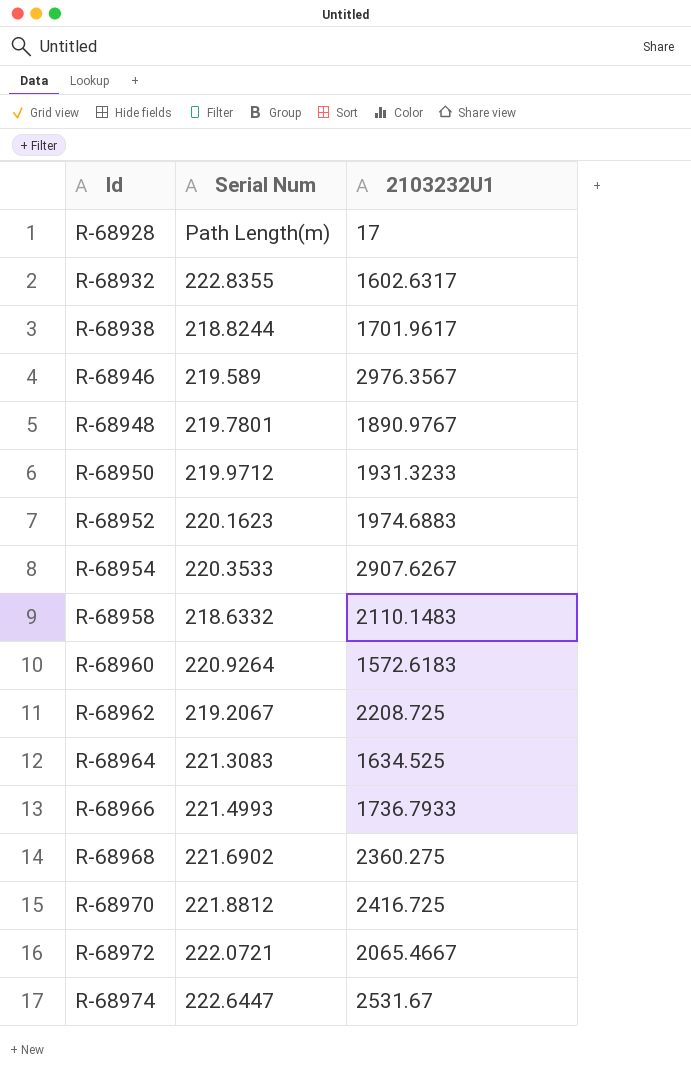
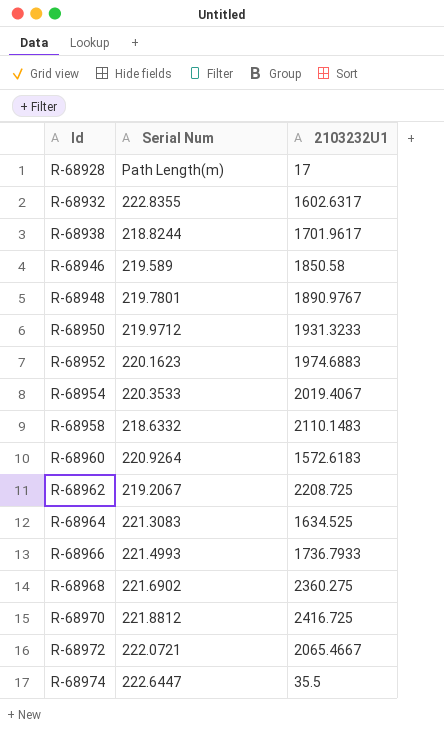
R-68946 | 2103232U1: 2976.3567 -> 1850.58
R-68954 | 2103232U1: 2907.6267 -> 2019.4067
R-68974 | 2103232U1: 2531.67 -> 35.5

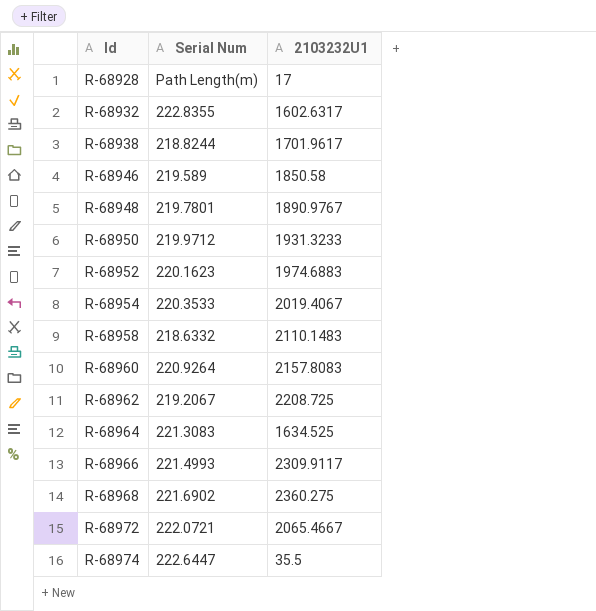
row R-68970: 221.8812 | 2416.725 -> none
R-68960 | 2103232U1: 1572.6183 -> 2157.8083
R-68966 | 2103232U1: 1736.7933 -> 2309.9117

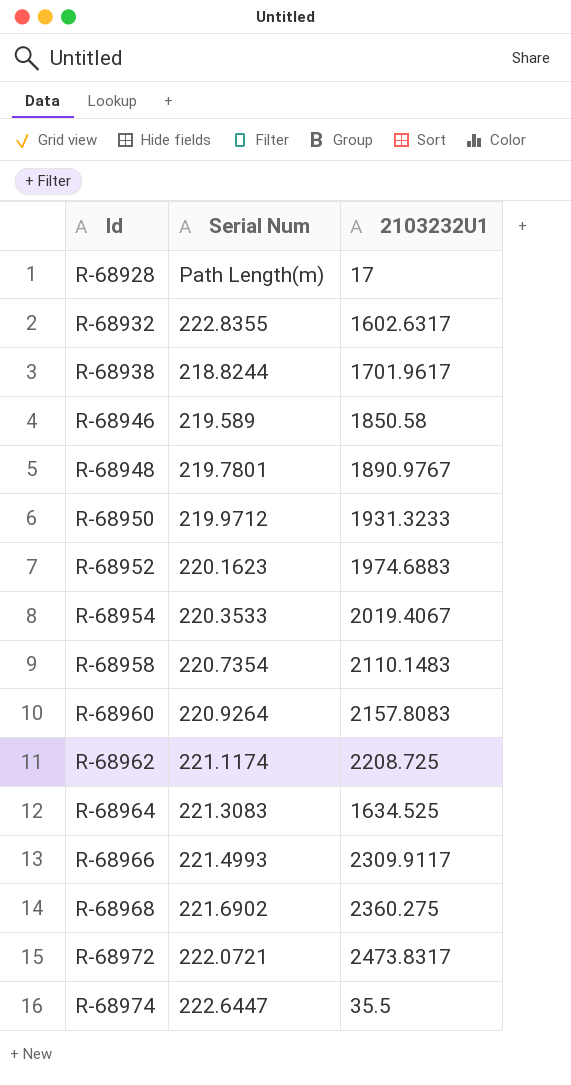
R-68958 | Serial Num: 218.6332 -> 220.7354
R-68962 | Serial Num: 219.2067 -> 221.1174
R-68972 | 2103232U1: 2065.4667 -> 2473.8317

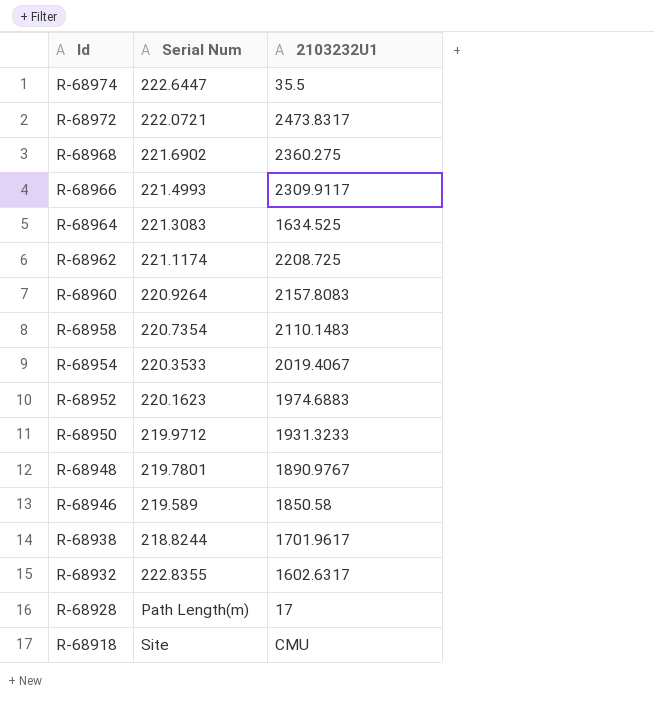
row order: Id ascending -> Id descending
row R-68918: none -> Site | CMU

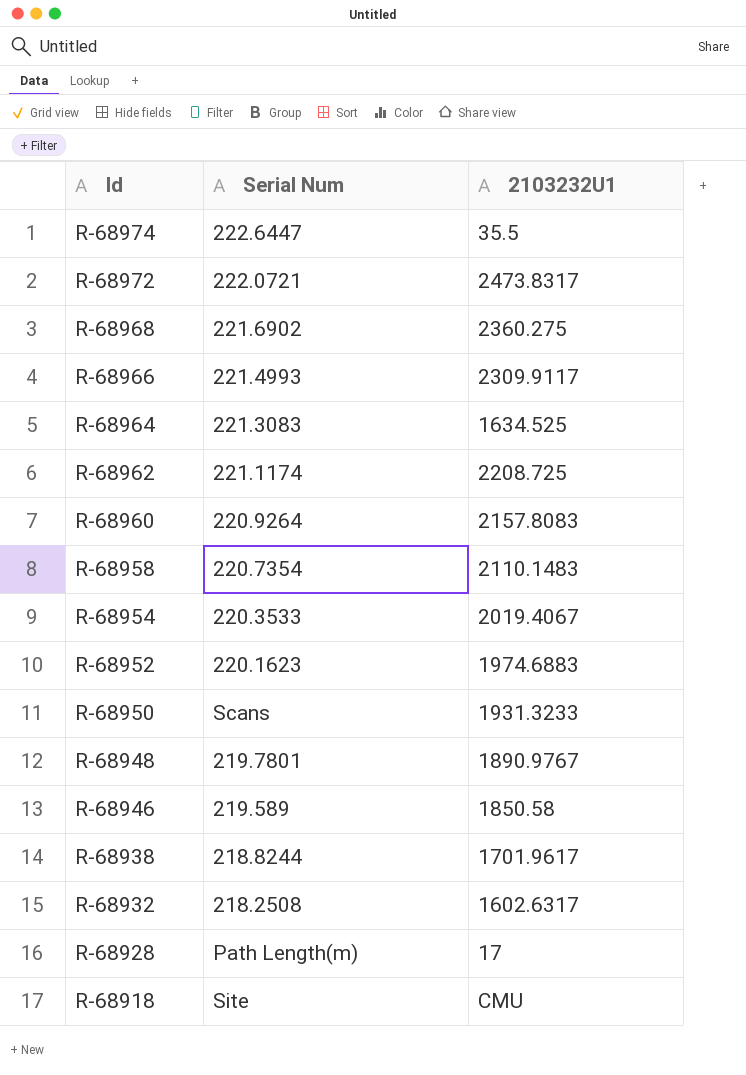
R-68950 | Serial Num: 219.9712 -> Scans
R-68932 | Serial Num: 222.8355 -> 218.2508

